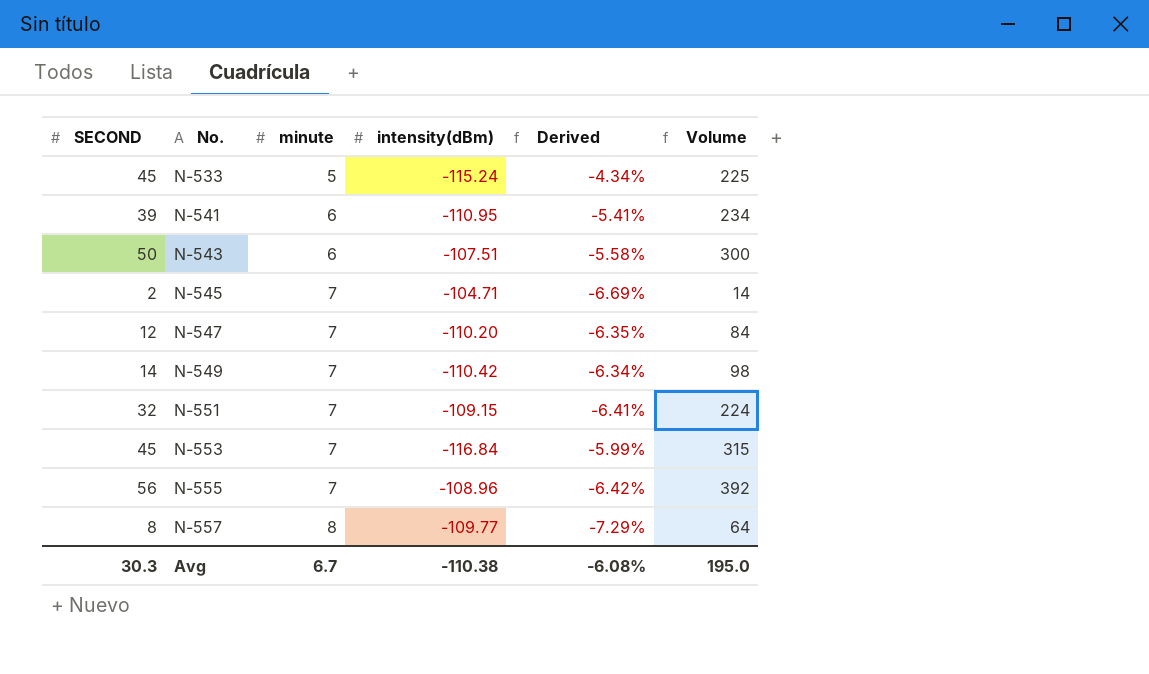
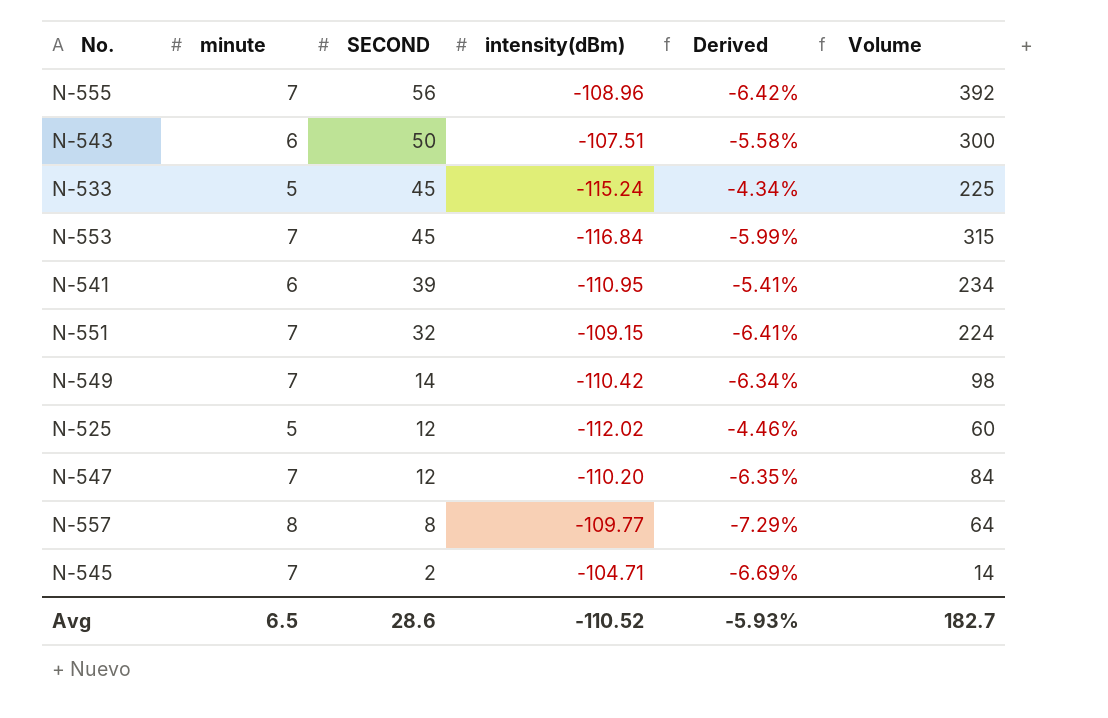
row order: No. ascending -> SECOND descending
column SECOND | position: 1 -> 3
row N-525: none -> 5 | 12 | -112.02 | -4.46% | 60
Avg | minute: 6.7 -> 6.5
Avg | SECOND: 30.3 -> 28.6
Avg | intensity(dBm): -110.38 -> -110.52
Avg | Derived: -6.08% -> -5.93%
Avg | Volume: 195.0 -> 182.7

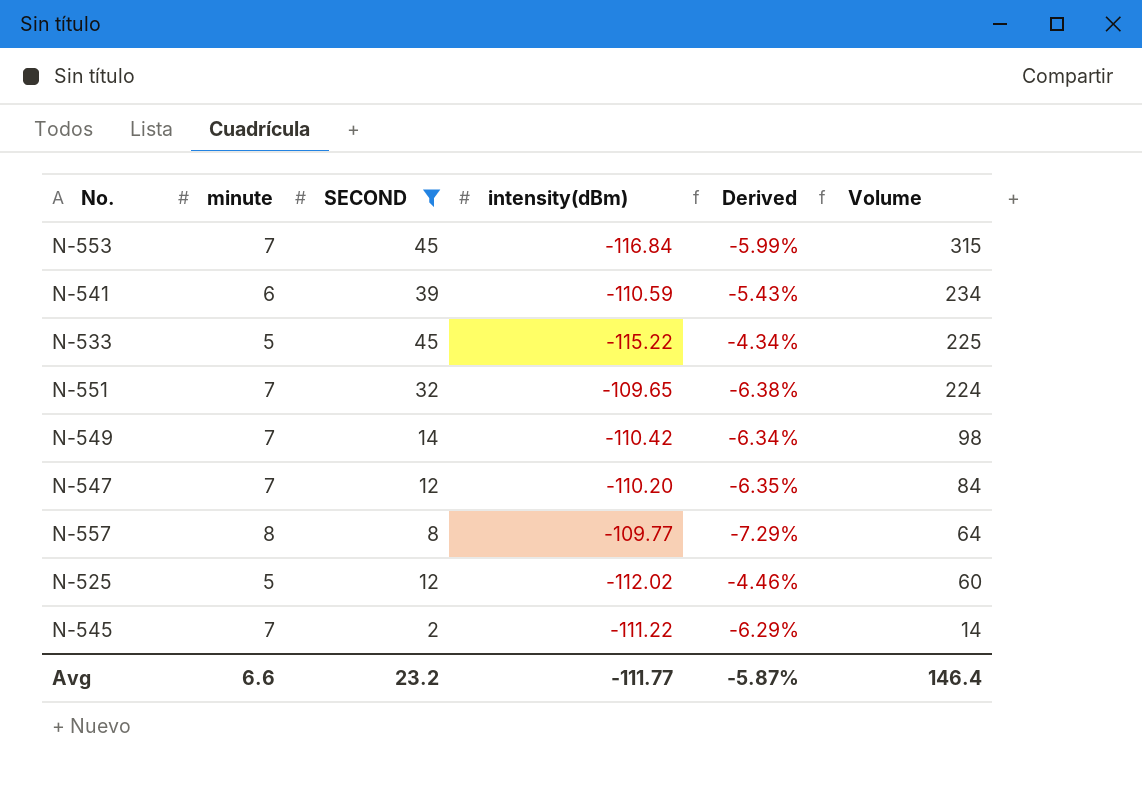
filter: none -> SECOND <= 45
row order: SECOND descending -> Volume descending
N-541 | intensity(dBm): -110.95 -> -110.59
N-541 | Derived: -5.41% -> -5.43%
N-533 | intensity(dBm): -115.24 -> -115.22
N-551 | intensity(dBm): -109.15 -> -109.65
N-551 | Derived: -6.41% -> -6.38%
N-545 | intensity(dBm): -104.71 -> -111.22
N-545 | Derived: -6.69% -> -6.29%
Avg | minute: 6.5 -> 6.6
Avg | SECOND: 28.6 -> 23.2
Avg | intensity(dBm): -110.52 -> -111.77
Avg | Derived: -5.93% -> -5.87%
Avg | Volume: 182.7 -> 146.4

